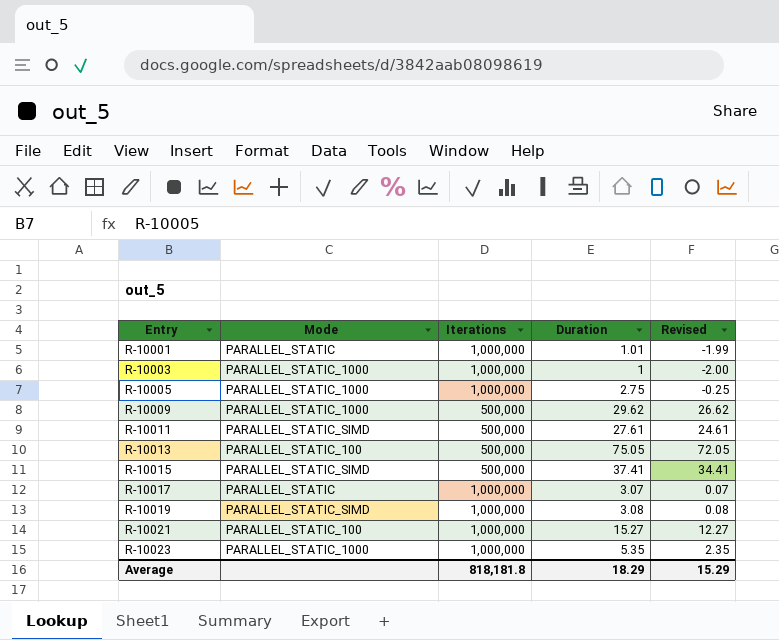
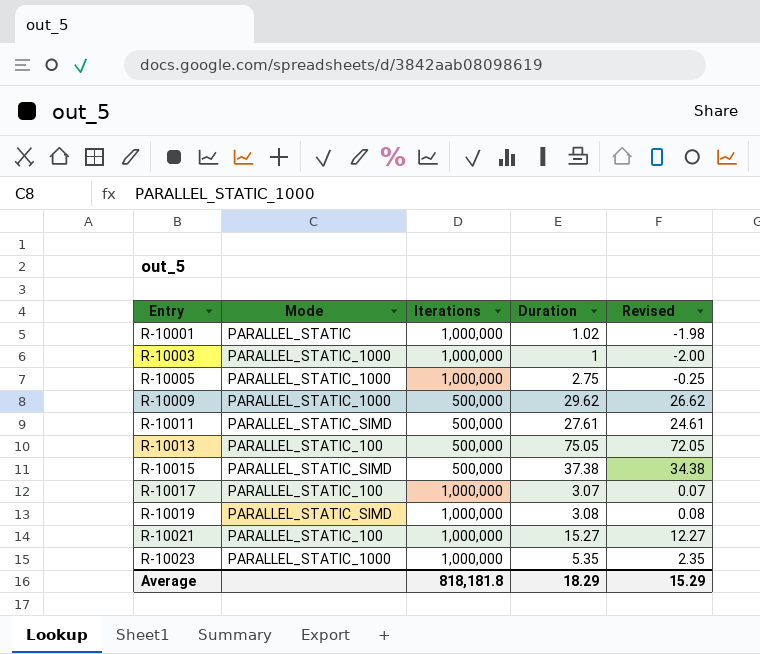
R-10001 | Duration: 1.01 -> 1.02
R-10001 | Revised: -1.99 -> -1.98
R-10015 | Duration: 37.41 -> 37.38
R-10015 | Revised: 34.41 -> 34.38
R-10017 | Mode: PARALLEL_STATIC -> PARALLEL_STATIC_100

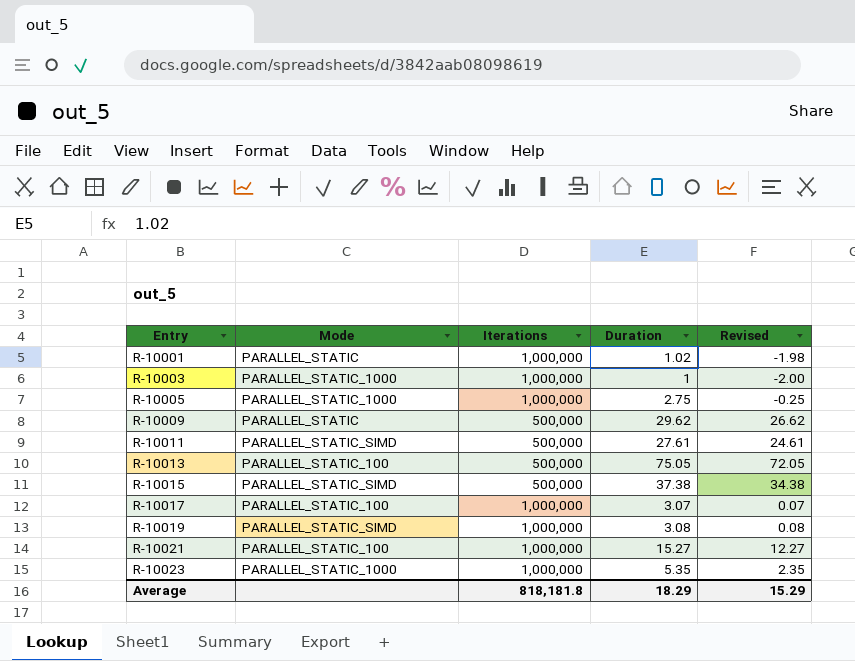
R-10009 | Mode: PARALLEL_STATIC_1000 -> PARALLEL_STATIC

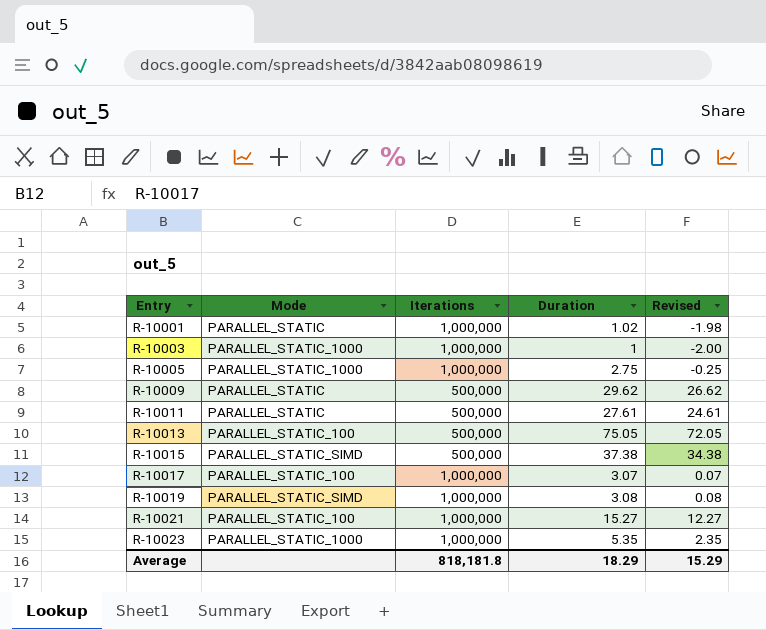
R-10011 | Mode: PARALLEL_STATIC_SIMD -> PARALLEL_STATIC

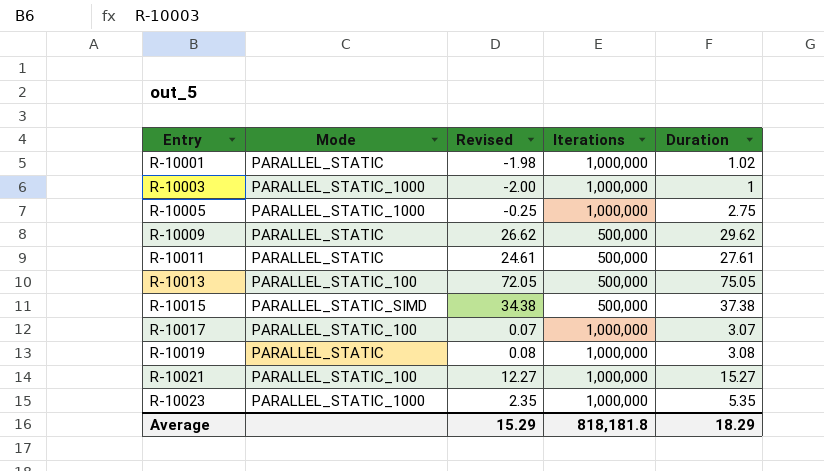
column Revised | position: 5 -> 3
R-10019 | Mode: PARALLEL_STATIC_SIMD -> PARALLEL_STATIC

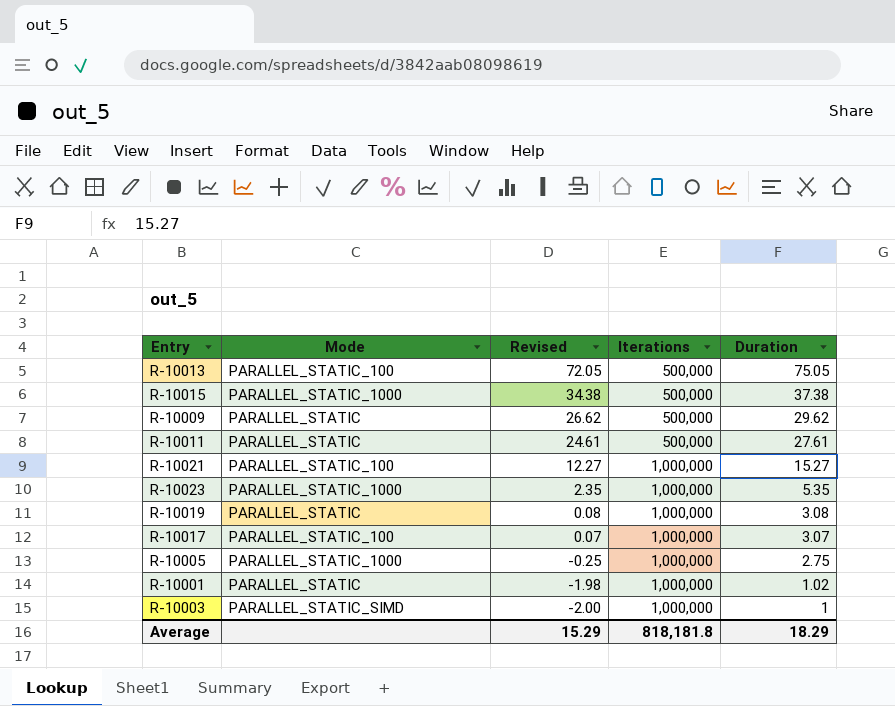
row order: Entry ascending -> Revised descending
R-10015 | Mode: PARALLEL_STATIC_SIMD -> PARALLEL_STATIC_1000
R-10003 | Mode: PARALLEL_STATIC_1000 -> PARALLEL_STATIC_SIMD

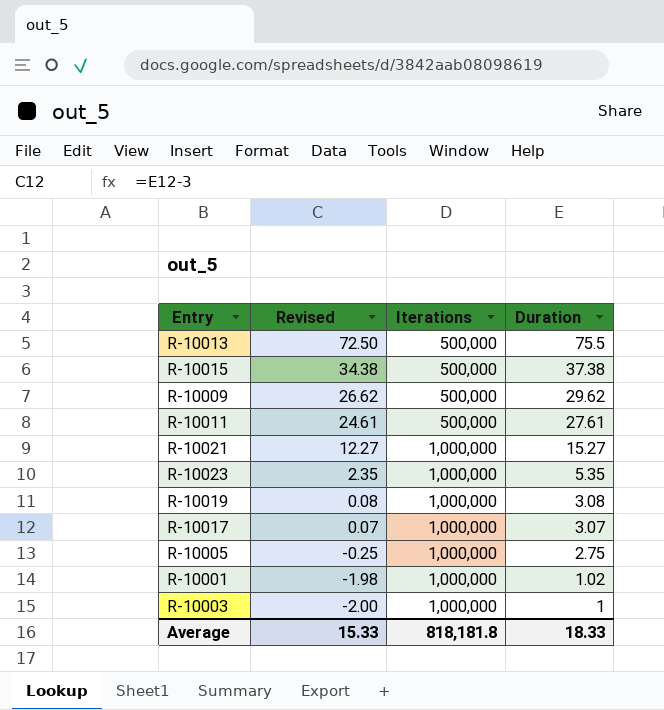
column Mode | position: 2 -> none
R-10013 | Revised: 72.05 -> 72.50
R-10013 | Duration: 75.05 -> 75.5
Average | Revised: 15.29 -> 15.33
Average | Duration: 18.29 -> 18.33

